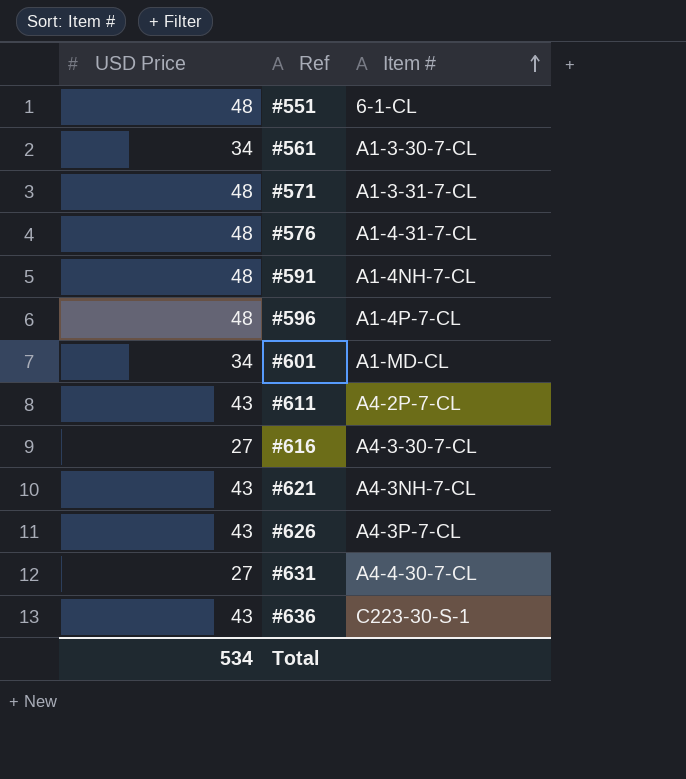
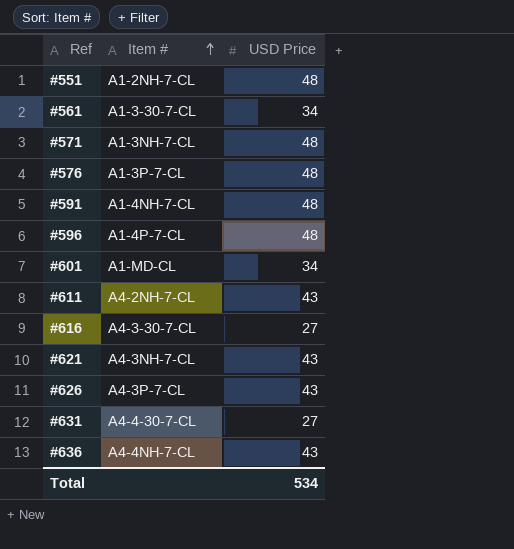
column USD Price | position: 1 -> 3
#551 | Item #: 6-1-CL -> A1-2NH-7-CL
#571 | Item #: A1-3-31-7-CL -> A1-3NH-7-CL
#576 | Item #: A1-4-31-7-CL -> A1-3P-7-CL
#611 | Item #: A4-2P-7-CL -> A4-2NH-7-CL
#636 | Item #: C223-30-S-1 -> A4-4NH-7-CL

